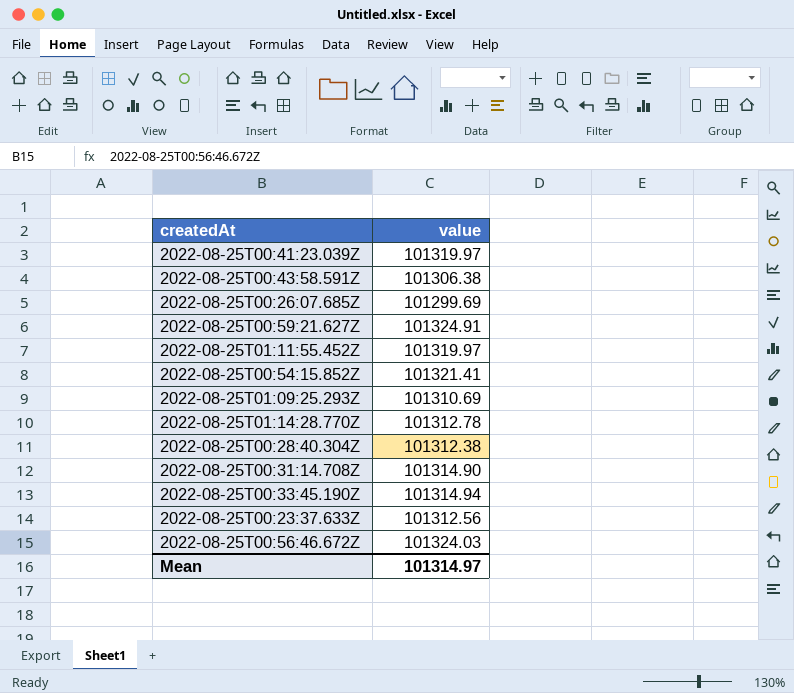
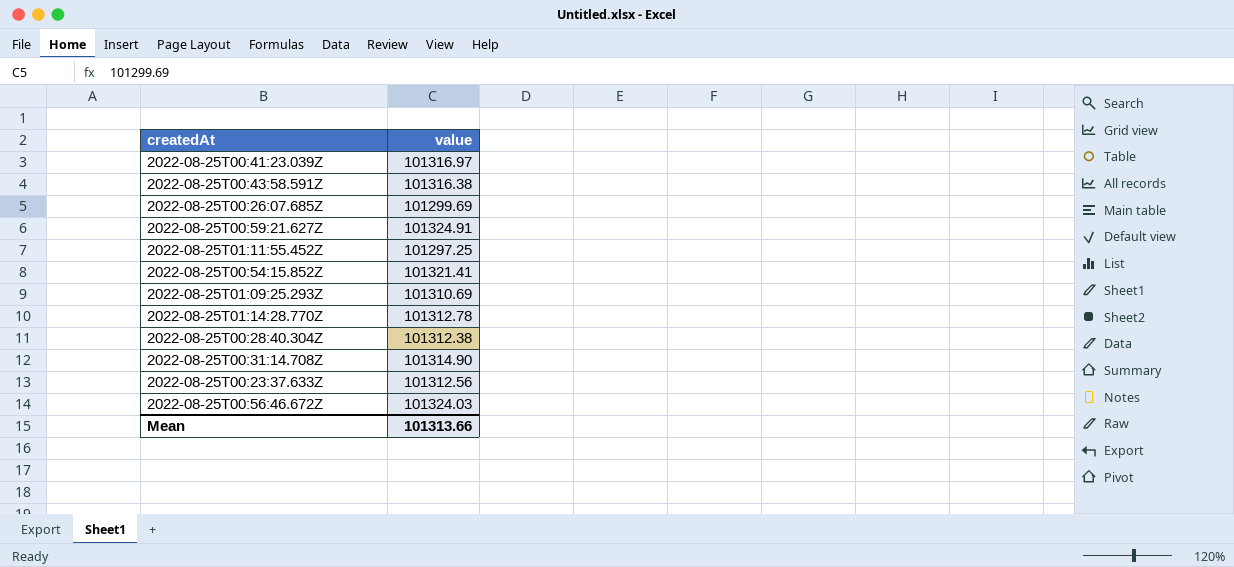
row 2022-08-25T00:33:45.190Z: 101314.94 -> none
2022-08-25T00:41:23.039Z | value: 101319.97 -> 101316.97
2022-08-25T00:43:58.591Z | value: 101306.38 -> 101316.38
2022-08-25T01:11:55.452Z | value: 101319.97 -> 101297.25
Mean | value: 101314.97 -> 101313.66

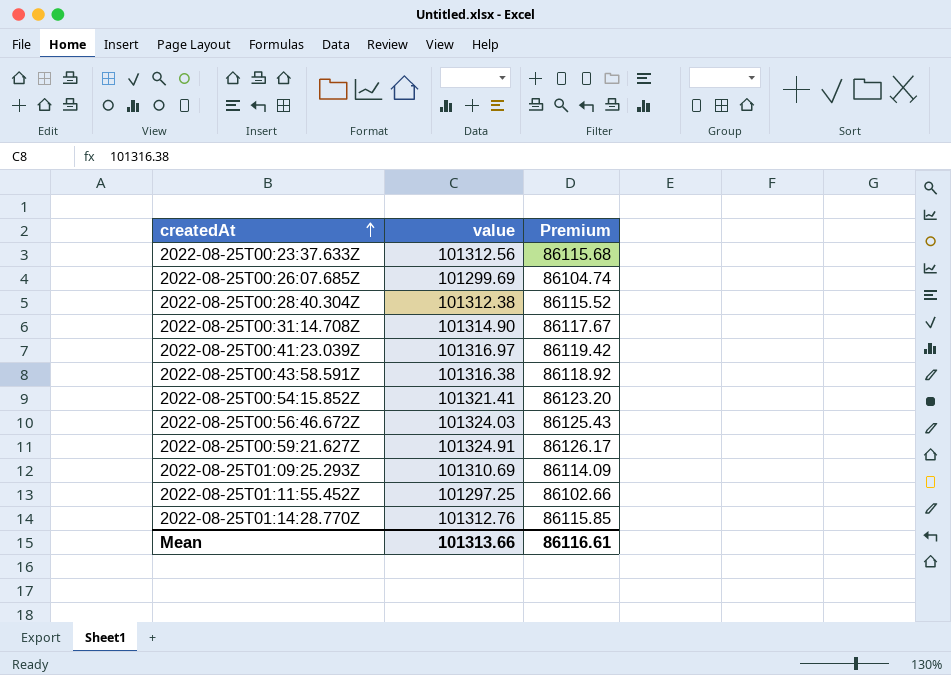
row order: none -> createdAt ascending
column Premium | formula: none -> [value] * 0.85
2022-08-25T01:14:28.770Z | value: 101312.78 -> 101312.76

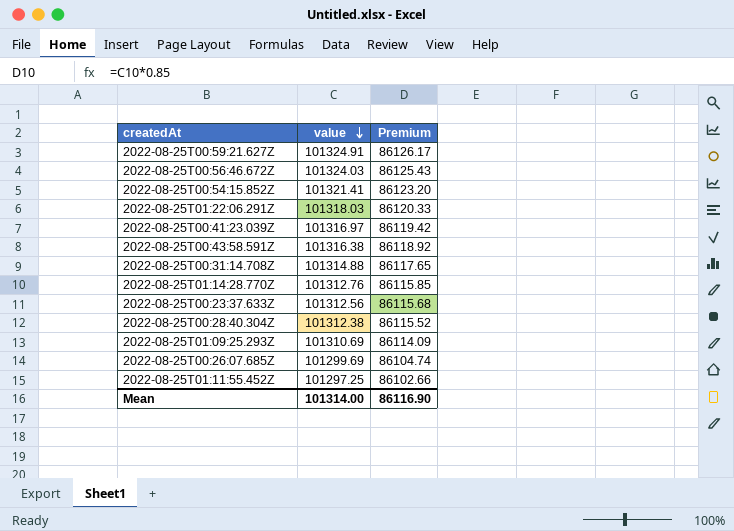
row order: createdAt ascending -> value descending
row 2022-08-25T01:22:06.291Z: none -> 101318.03 | 86120.33
2022-08-25T00:31:14.708Z | value: 101314.90 -> 101314.88
2022-08-25T00:31:14.708Z | Premium: 86117.67 -> 86117.65
Mean | value: 101313.66 -> 101314.00
Mean | Premium: 86116.61 -> 86116.90

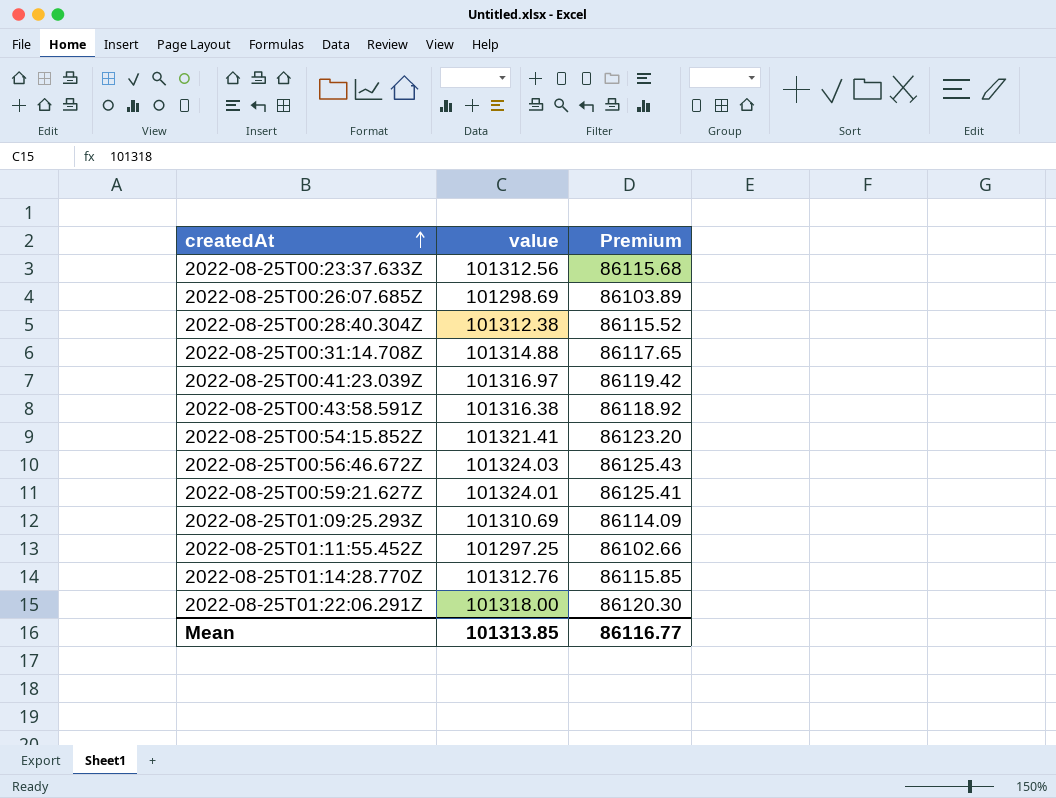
row order: value descending -> createdAt ascending
2022-08-25T00:26:07.685Z | value: 101299.69 -> 101298.69
2022-08-25T00:26:07.685Z | Premium: 86104.74 -> 86103.89
2022-08-25T00:59:21.627Z | value: 101324.91 -> 101324.01
2022-08-25T00:59:21.627Z | Premium: 86126.17 -> 86125.41
2022-08-25T01:22:06.291Z | value: 101318.03 -> 101318.00
2022-08-25T01:22:06.291Z | Premium: 86120.33 -> 86120.30
Mean | value: 101314.00 -> 101313.85
Mean | Premium: 86116.90 -> 86116.77

